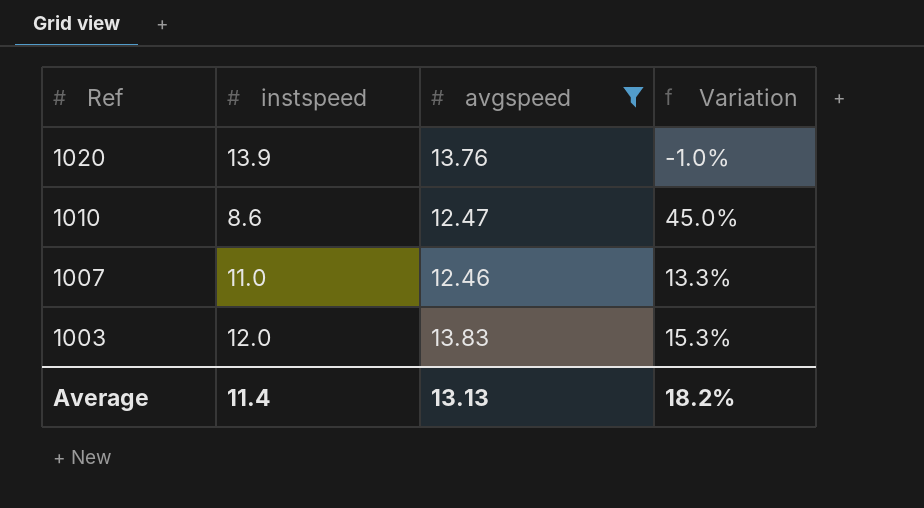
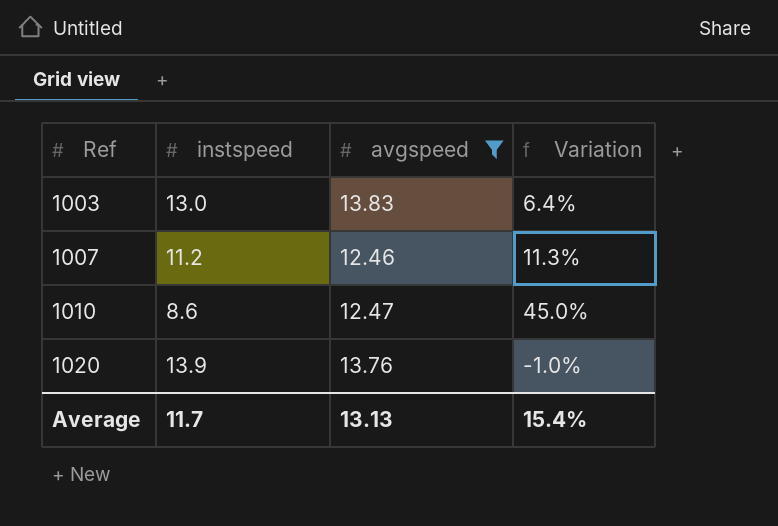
row order: Ref descending -> Ref ascending
1003 | instspeed: 12.0 -> 13.0
1003 | Variation: 15.3% -> 6.4%
1007 | instspeed: 11.0 -> 11.2
1007 | Variation: 13.3% -> 11.3%
Average | instspeed: 11.4 -> 11.7
Average | Variation: 18.2% -> 15.4%

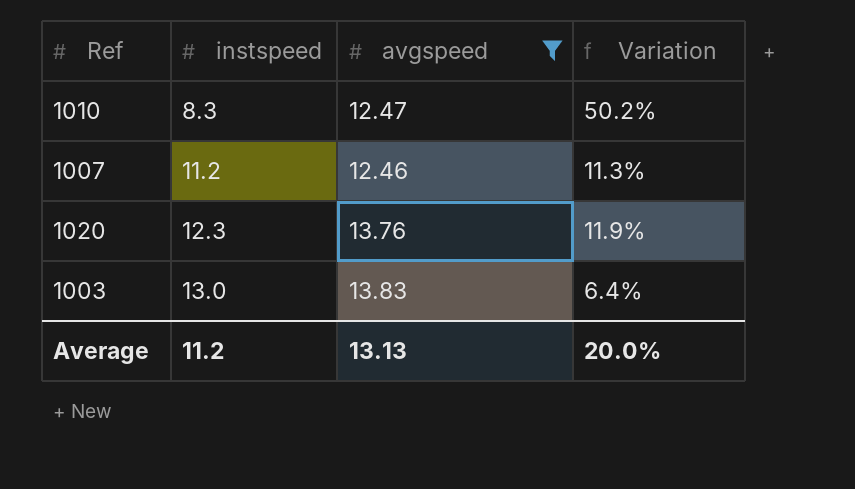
row order: Ref ascending -> instspeed ascending
1010 | instspeed: 8.6 -> 8.3
1010 | Variation: 45.0% -> 50.2%
1020 | instspeed: 13.9 -> 12.3
1020 | Variation: -1.0% -> 11.9%
Average | instspeed: 11.7 -> 11.2
Average | Variation: 15.4% -> 20.0%

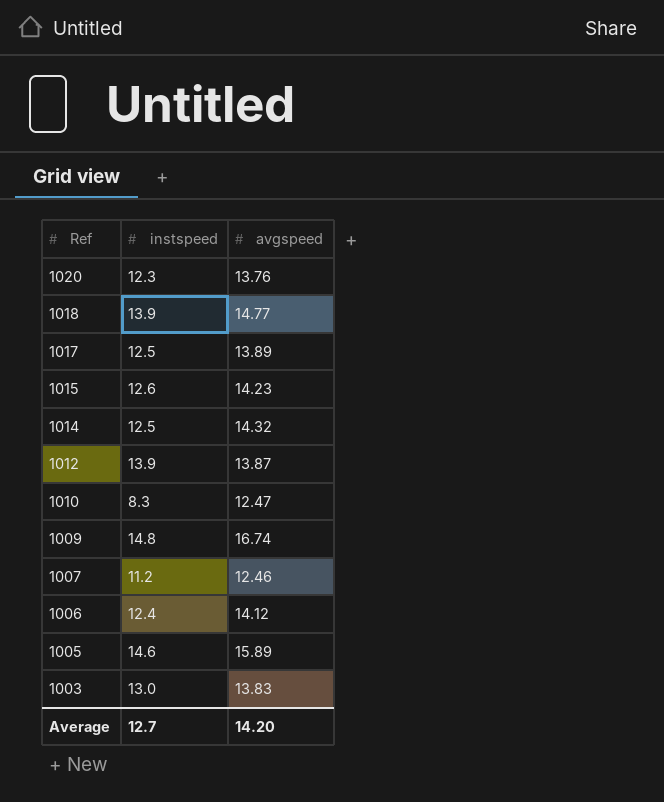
filter: avgspeed <= 13.83 -> none
row order: instspeed ascending -> Ref descending
column Variation | formula: ([avgspeed] - [instspeed]) / [instspeed] -> none
Average | instspeed: 11.2 -> 12.7
Average | avgspeed: 13.13 -> 14.20

